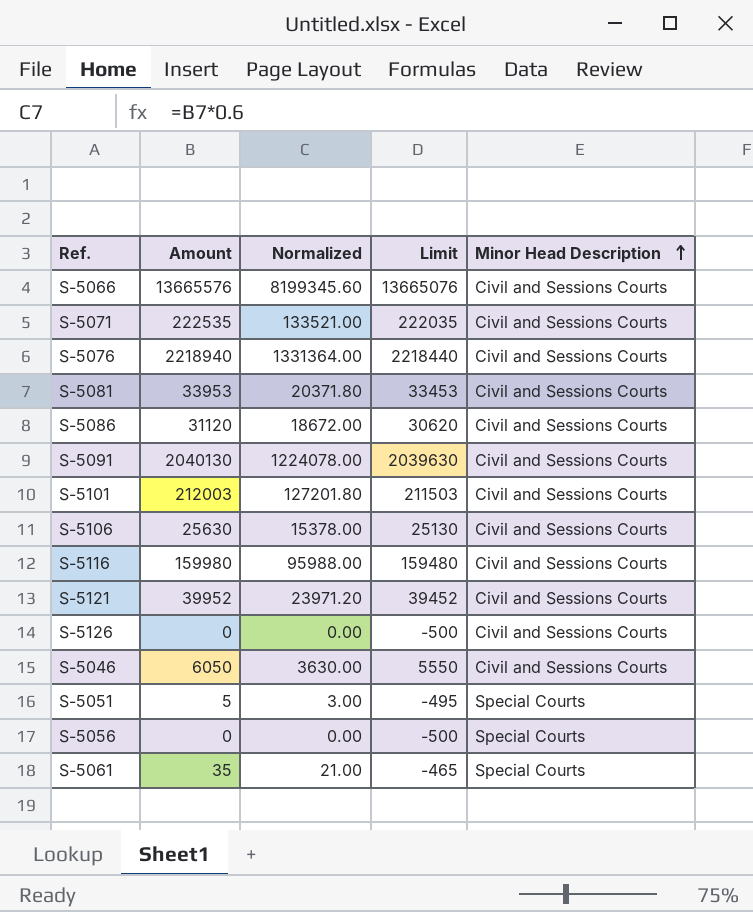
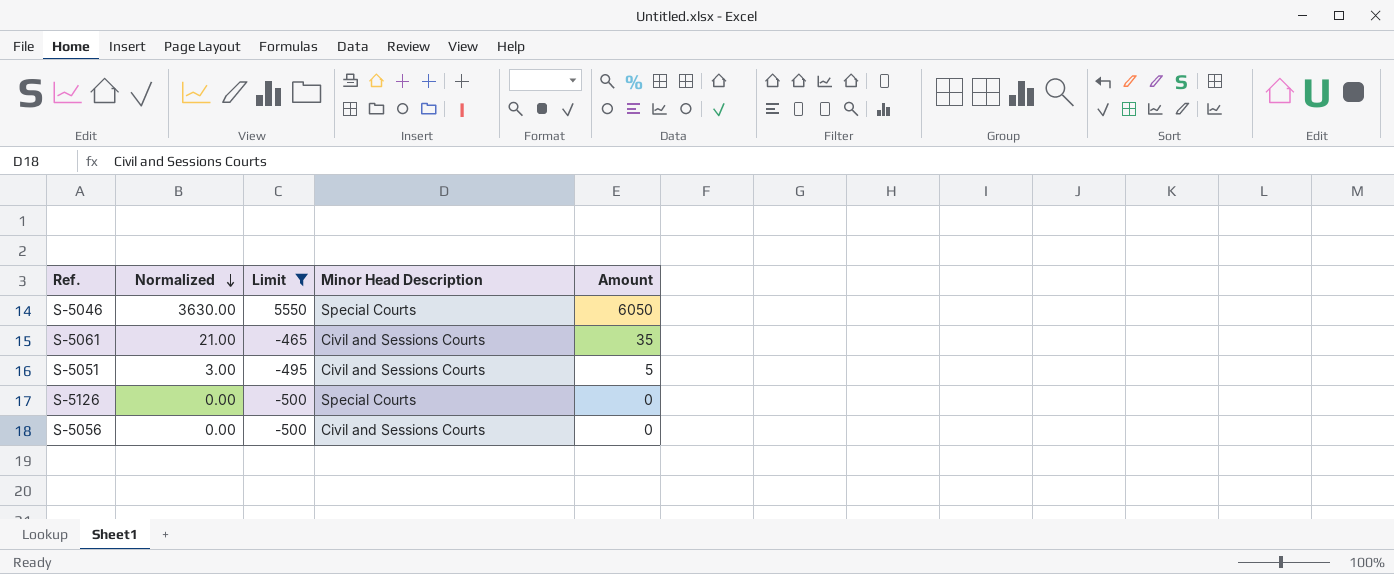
filter: none -> Limit <= 5550
row order: Minor Head Description ascending -> Normalized descending
column Amount | position: 2 -> 5
S-5046 | Minor Head Description: Civil and Sessions Courts -> Special Courts
S-5061 | Minor Head Description: Special Courts -> Civil and Sessions Courts
S-5051 | Minor Head Description: Special Courts -> Civil and Sessions Courts
S-5126 | Minor Head Description: Civil and Sessions Courts -> Special Courts
S-5056 | Minor Head Description: Special Courts -> Civil and Sessions Courts

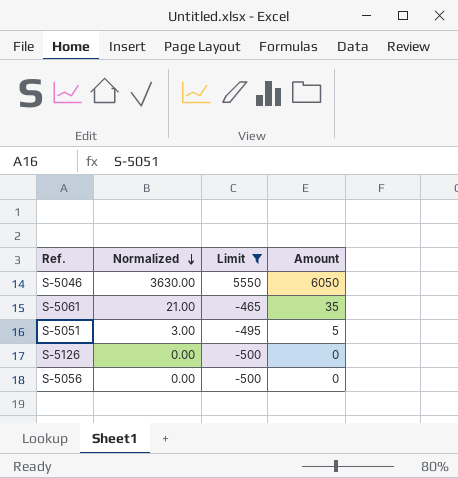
column Minor Head Description | position: 4 -> none

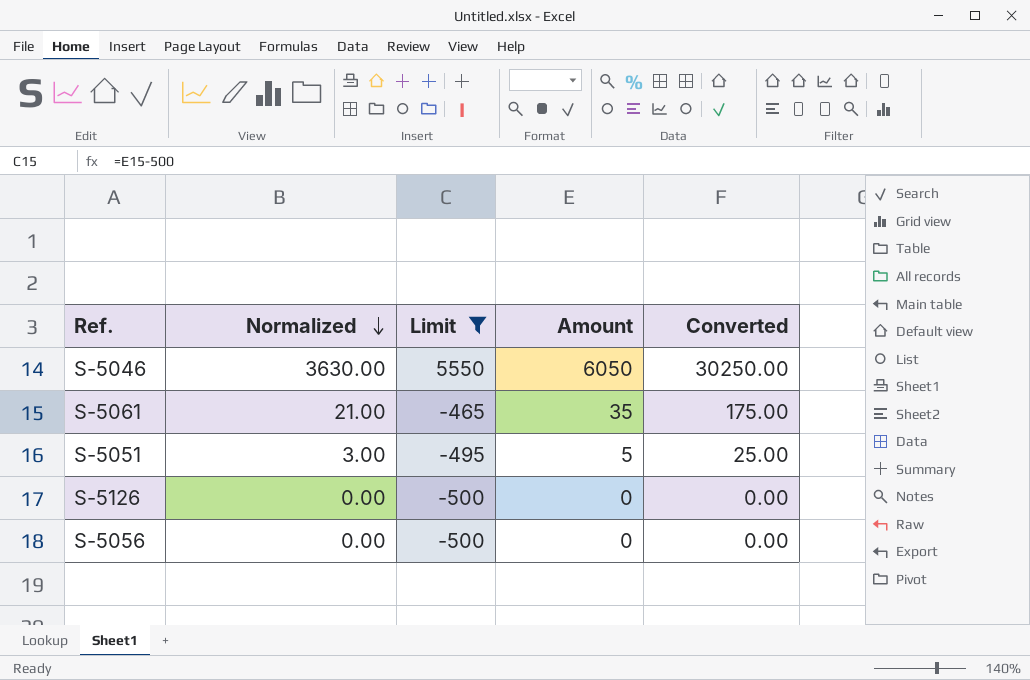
column Converted | formula: none -> [Amount] * 5

